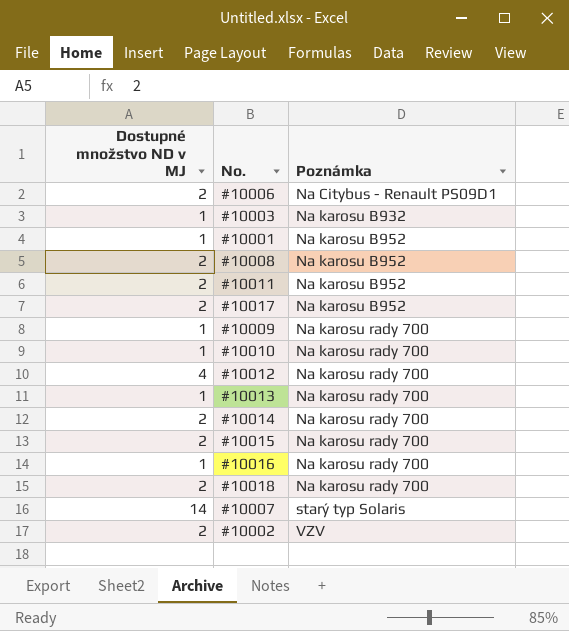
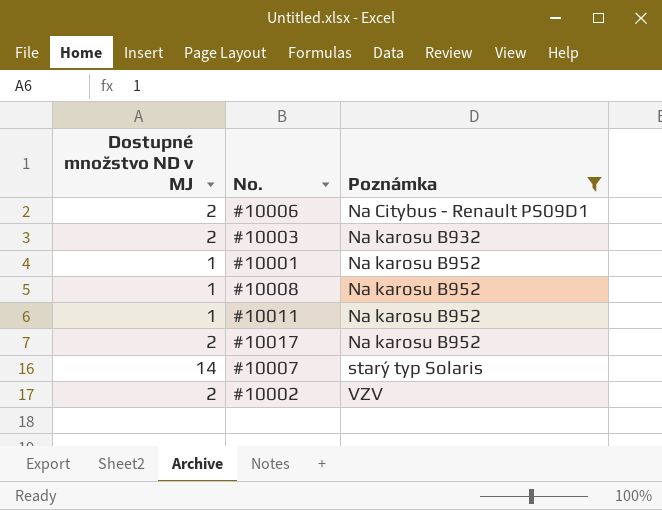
filter: none -> Poznámka != Na karosu rady 700
#10003 | Dostupné množstvo ND v MJ: 1 -> 2
#10008 | Dostupné množstvo ND v MJ: 2 -> 1
#10011 | Dostupné množstvo ND v MJ: 2 -> 1

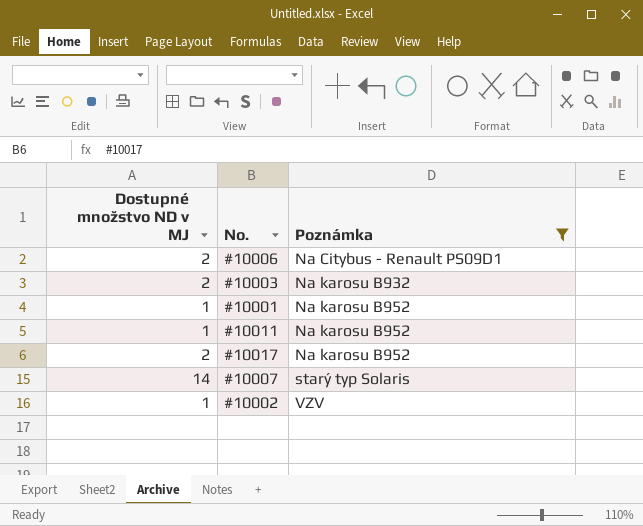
row #10008: 1 | Na karosu B952 -> none
#10002 | Dostupné množstvo ND v MJ: 2 -> 1

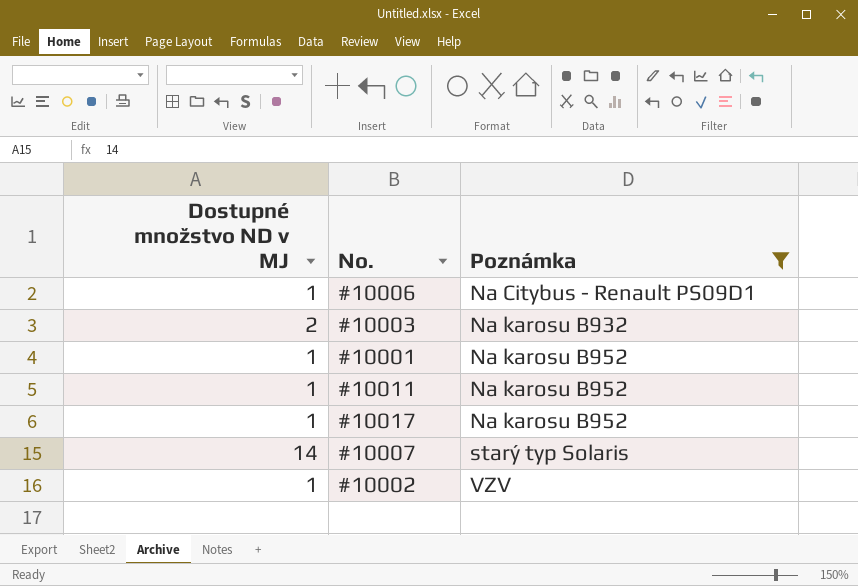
#10006 | Dostupné množstvo ND v MJ: 2 -> 1
#10017 | Dostupné množstvo ND v MJ: 2 -> 1

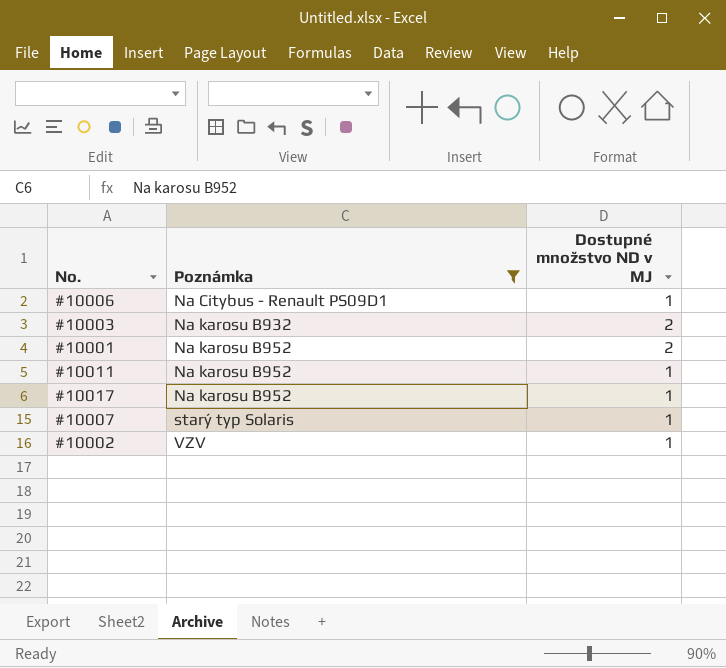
column Dostupné množstvo ND v MJ | position: 1 -> 3
#10001 | Dostupné množstvo ND v MJ: 1 -> 2
#10007 | Dostupné množstvo ND v MJ: 14 -> 1

